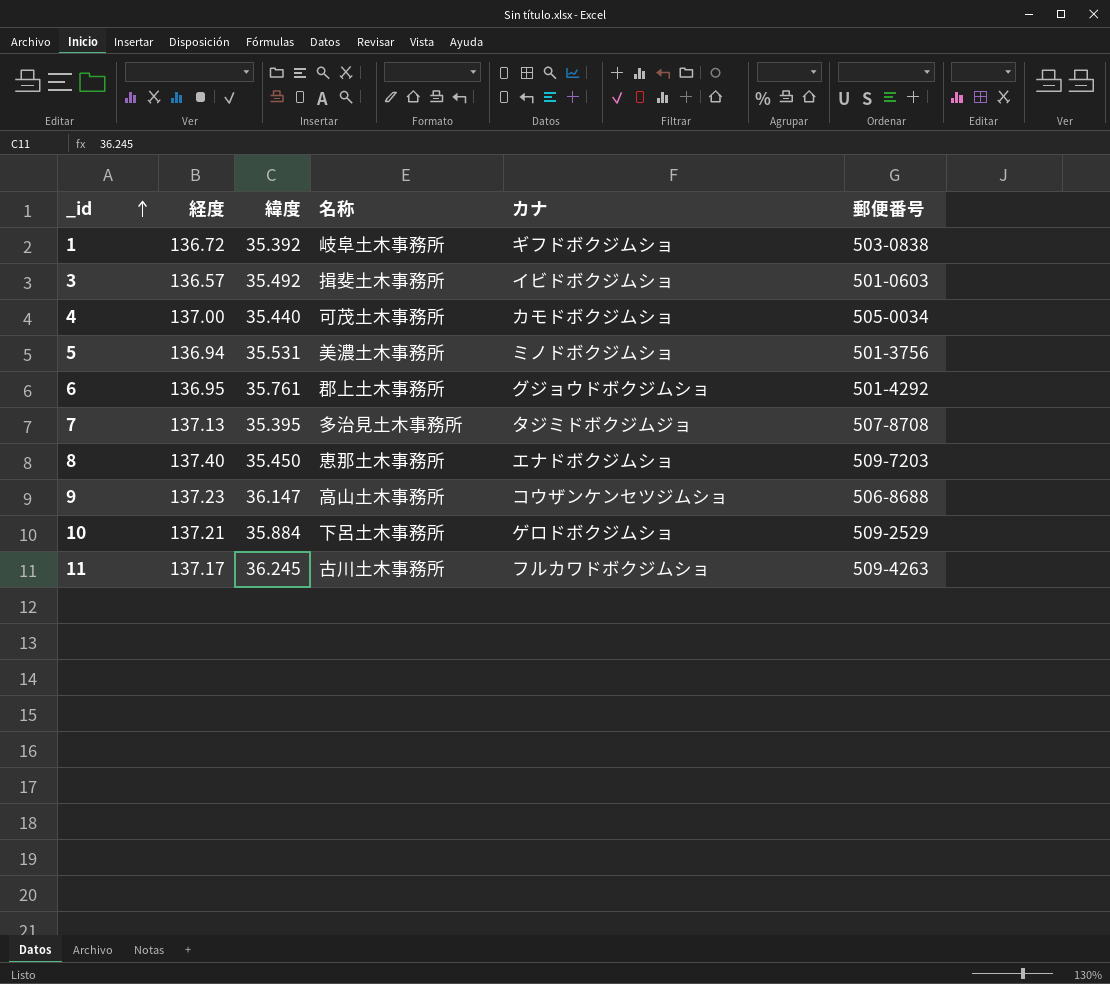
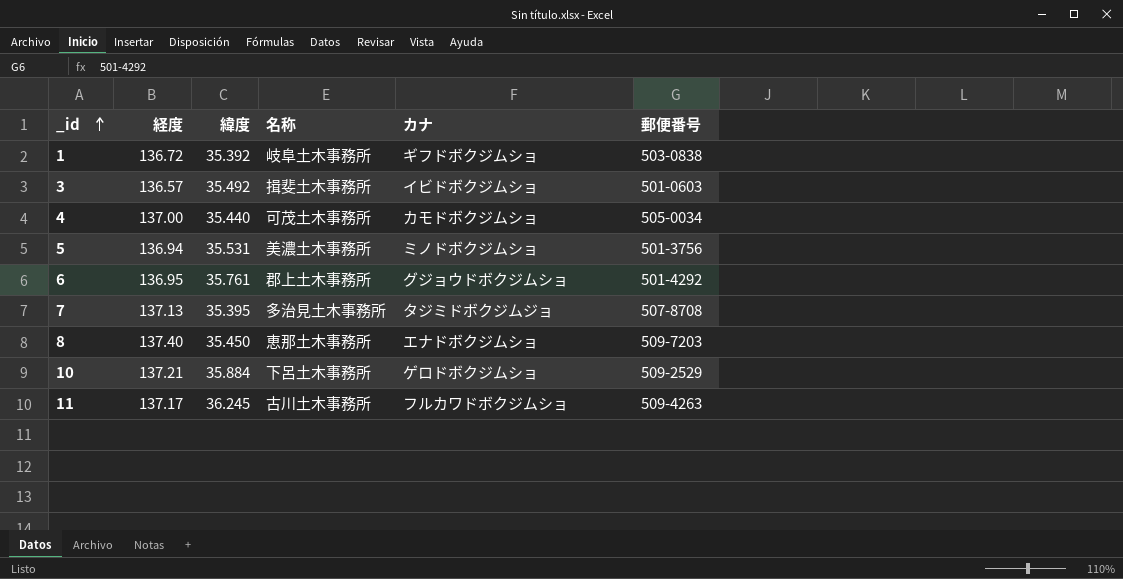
row 9: 137.23 | 36.147 | 高山土木事務所 | コウザンケンセツジムショ | 506-8688 -> none

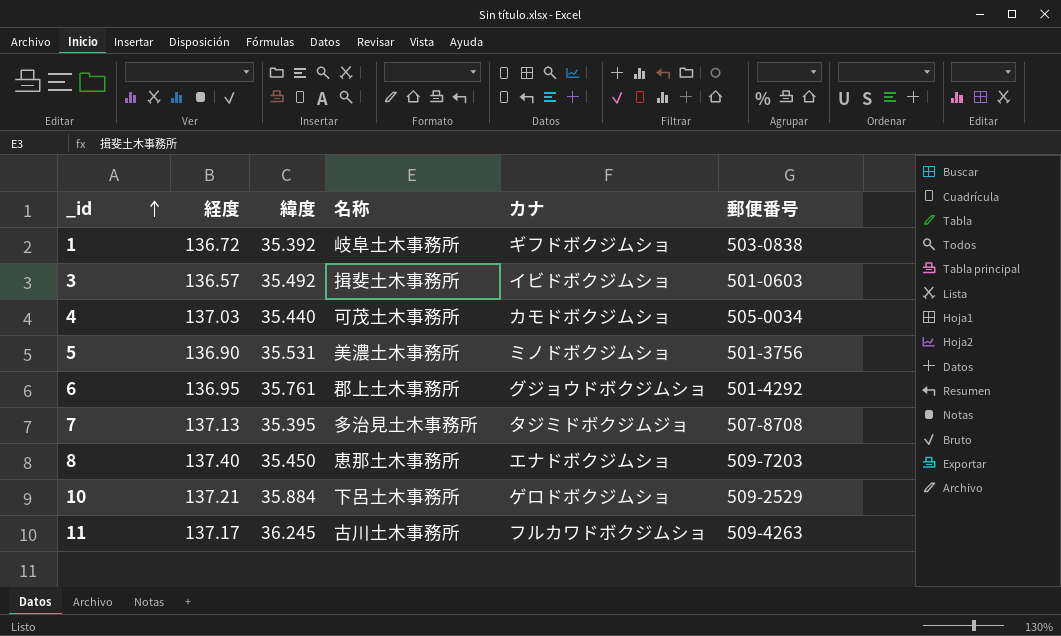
4 | 経度: 137.00 -> 137.03
5 | 経度: 136.94 -> 136.90

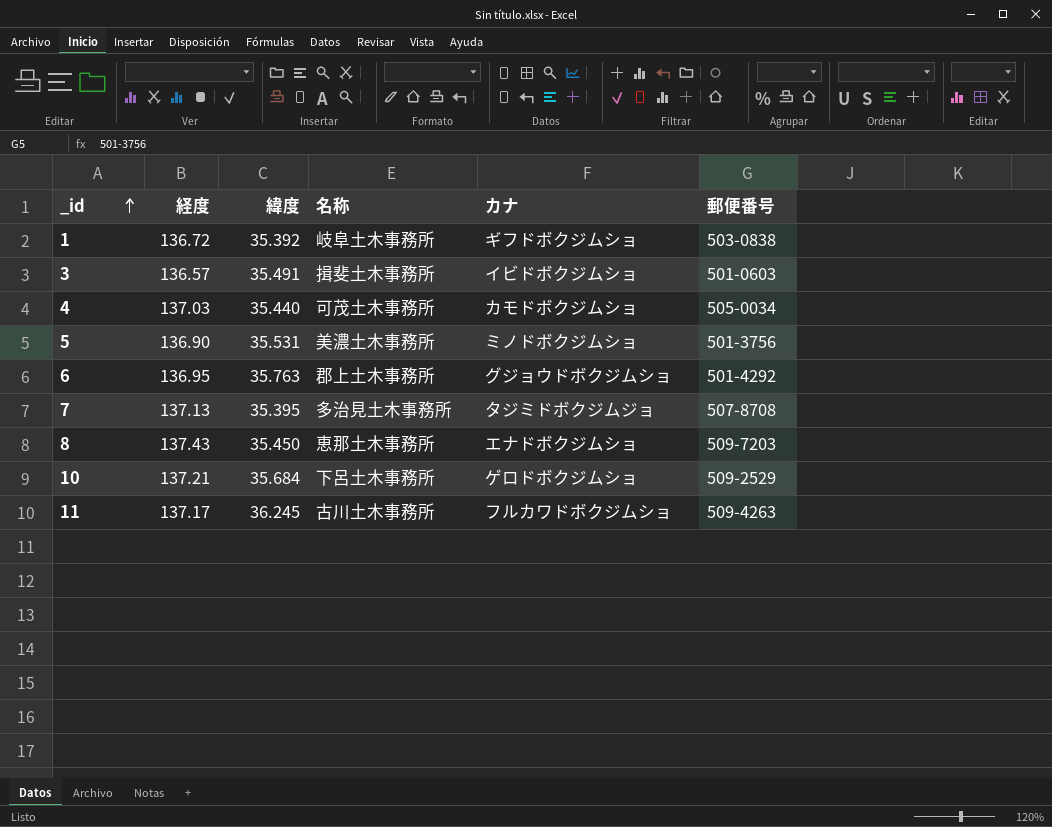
3 | 緯度: 35.492 -> 35.491
6 | 緯度: 35.761 -> 35.763
8 | 経度: 137.40 -> 137.43
10 | 緯度: 35.884 -> 35.684

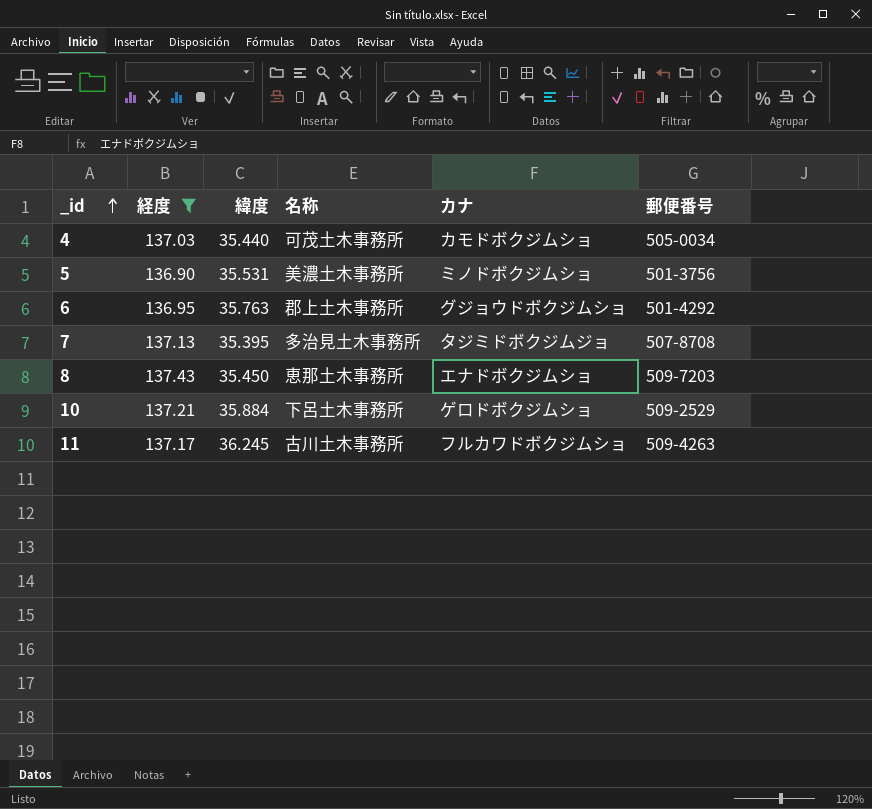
filter: none -> 経度 >= 136.90
10 | 緯度: 35.684 -> 35.884

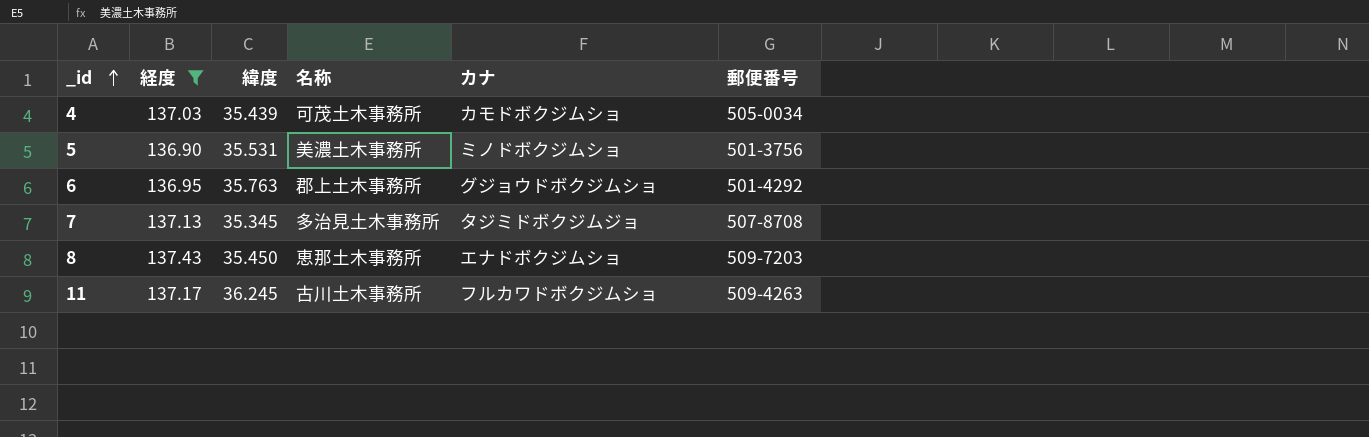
row 10: 137.21 | 35.884 | 下呂土木事務所 | ゲロドボクジムショ | 509-2529 -> none
4 | 緯度: 35.440 -> 35.439
7 | 緯度: 35.395 -> 35.345

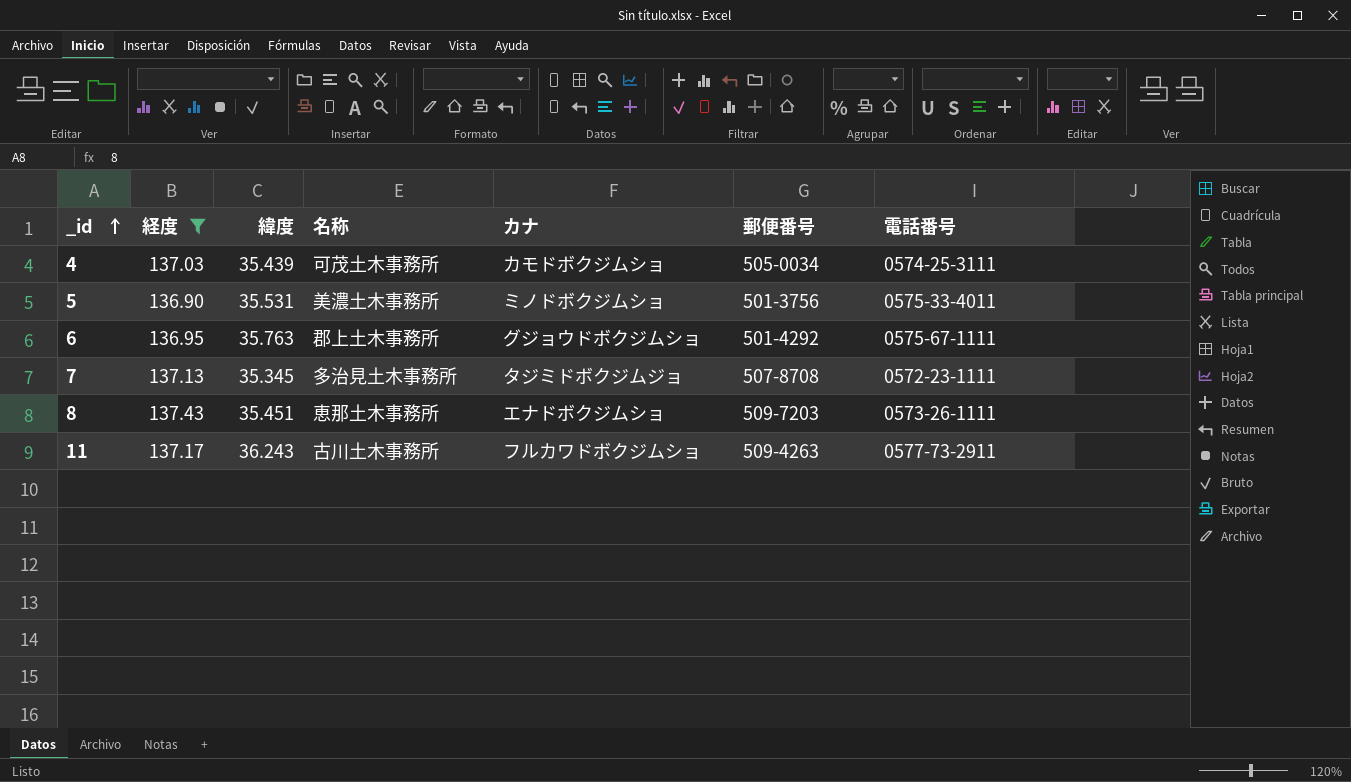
column 電話番号 | position: none -> 7
8 | 緯度: 35.450 -> 35.451
11 | 緯度: 36.245 -> 36.243

